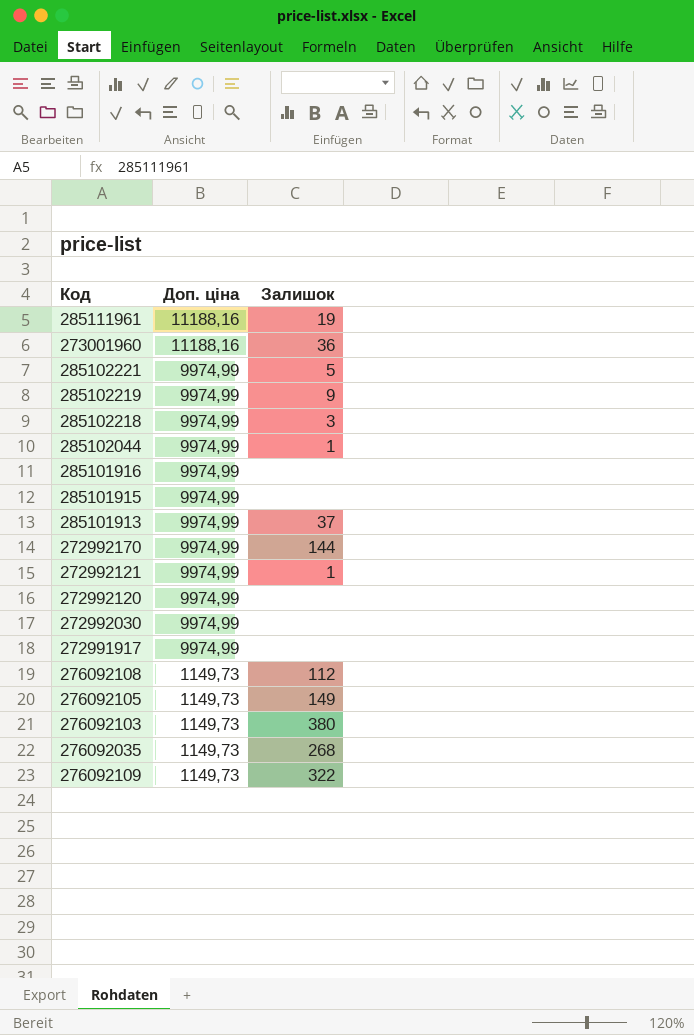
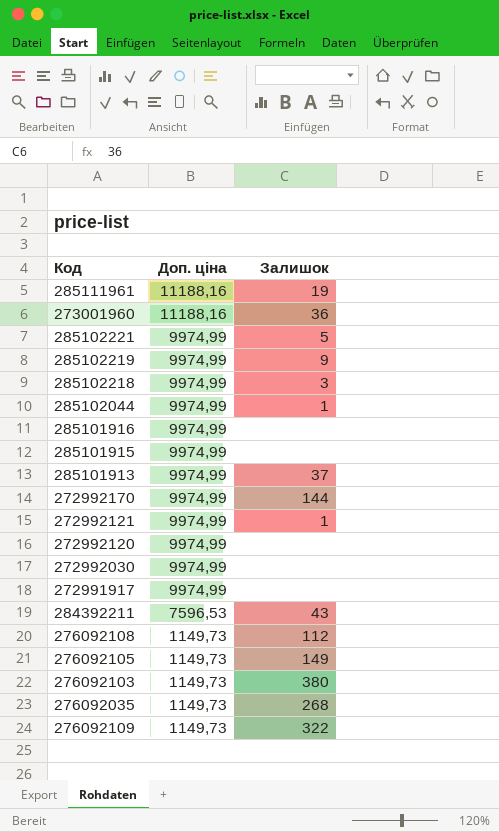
row 284392211: none -> 7596,53 | 43

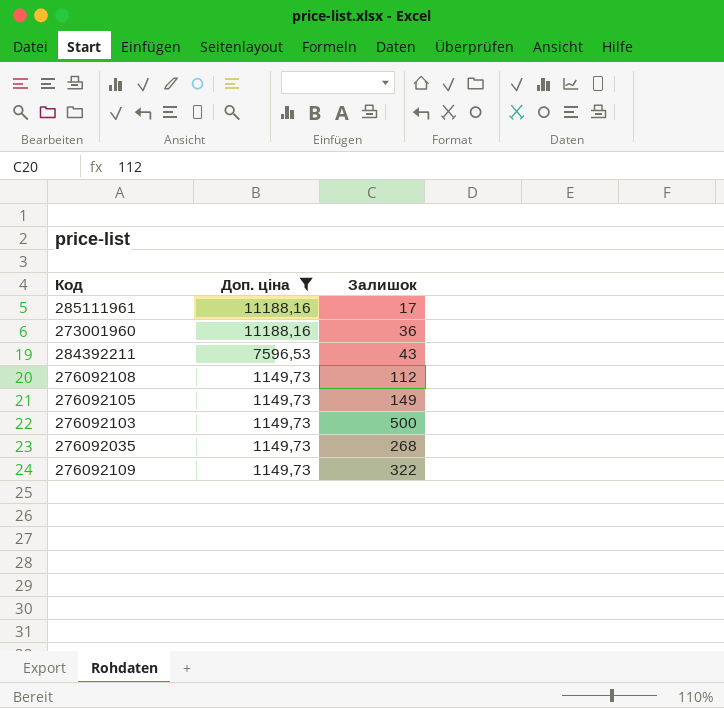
filter: none -> Доп. ціна != 9974,99
285111961 | Залишок: 19 -> 17
276092103 | Залишок: 380 -> 500

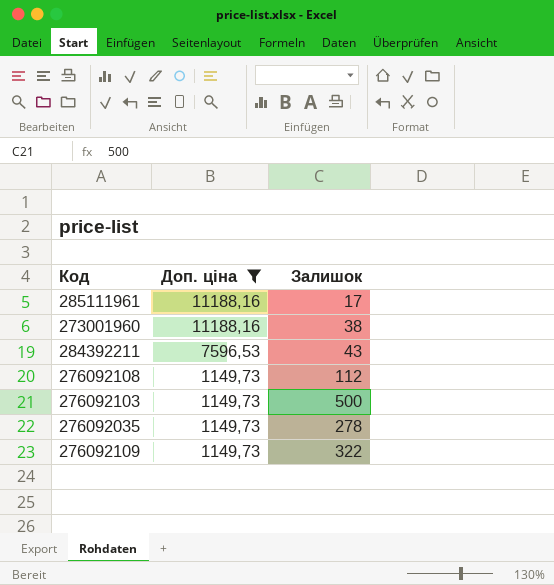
row 276092105: 1149,73 | 149 -> none
273001960 | Залишок: 36 -> 38
276092035 | Залишок: 268 -> 278

